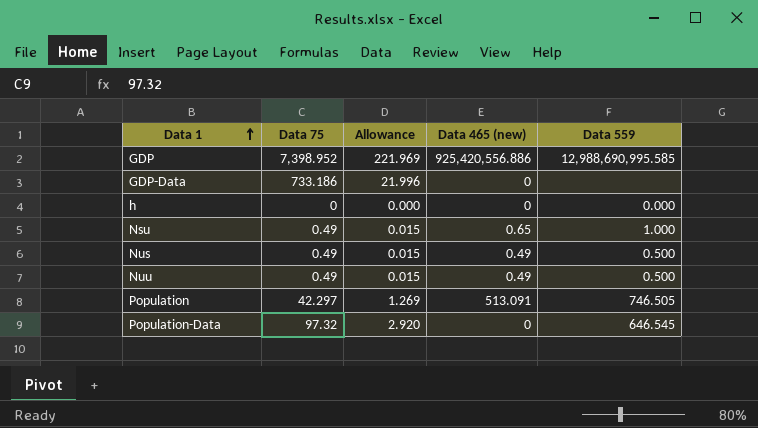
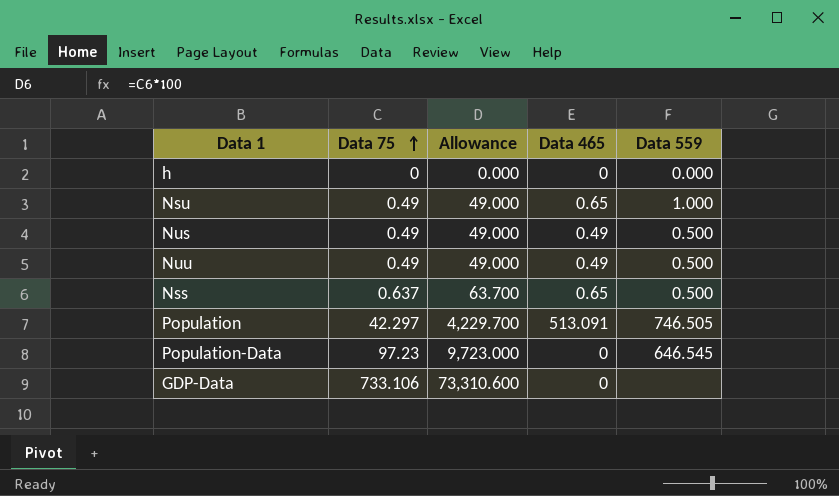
row order: Data 1 ascending -> Data 75 ascending
column Allowance | formula: [Data 75] * 0.03 -> [Data 75] * 100
column name: Data 465 (new) -> Data 465
row GDP: 7,398.952 | 221.969 | 925,420,556.886 | 12,988,690,995.585 -> none
row Nss: none -> 0.637 | 63.700 | 0.65 | 0.500
Population-Data | Data 75: 97.32 -> 97.23
GDP-Data | Data 75: 733.186 -> 733.106

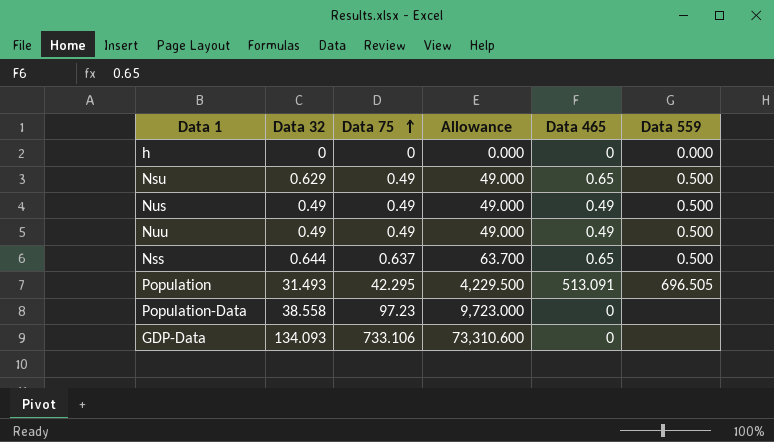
column Data 32 | position: none -> 2
Nsu | Data 559: 1.000 -> 0.500
Population | Data 75: 42.297 -> 42.295
Population | Allowance: 4,229.700 -> 4,229.500
Population | Data 559: 746.505 -> 696.505
Population-Data | Data 559: 646.545 -> none

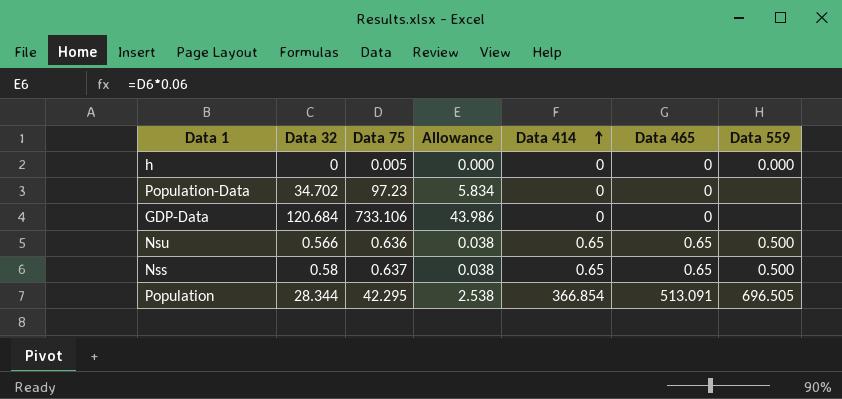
row order: Data 75 ascending -> Data 414 ascending
column Allowance | formula: [Data 75] * 100 -> [Data 75] * 0.06
column Data 414 | position: none -> 5
row Nus: 0.49 | 0.49 | 49.000 | 0.49 | 0.500 -> none
row Nuu: 0.49 | 0.49 | 49.000 | 0.49 | 0.500 -> none
h | Data 75: 0 -> 0.005
Population-Data | Data 32: 38.558 -> 34.702
GDP-Data | Data 32: 134.093 -> 120.684
Nsu | Data 32: 0.629 -> 0.566
Nsu | Data 75: 0.49 -> 0.636
Nss | Data 32: 0.644 -> 0.58
Population | Data 32: 31.493 -> 28.344

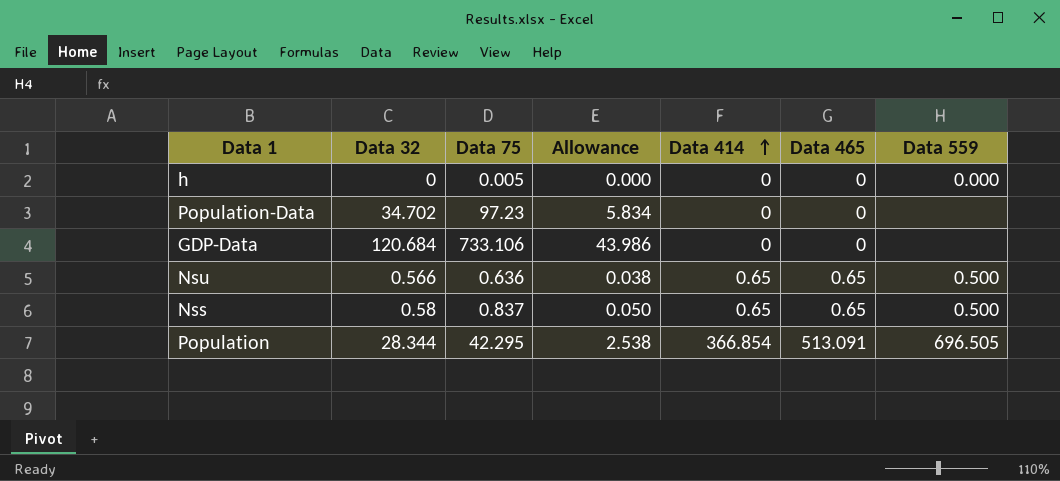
Nss | Data 75: 0.637 -> 0.837
Nss | Allowance: 0.038 -> 0.050

